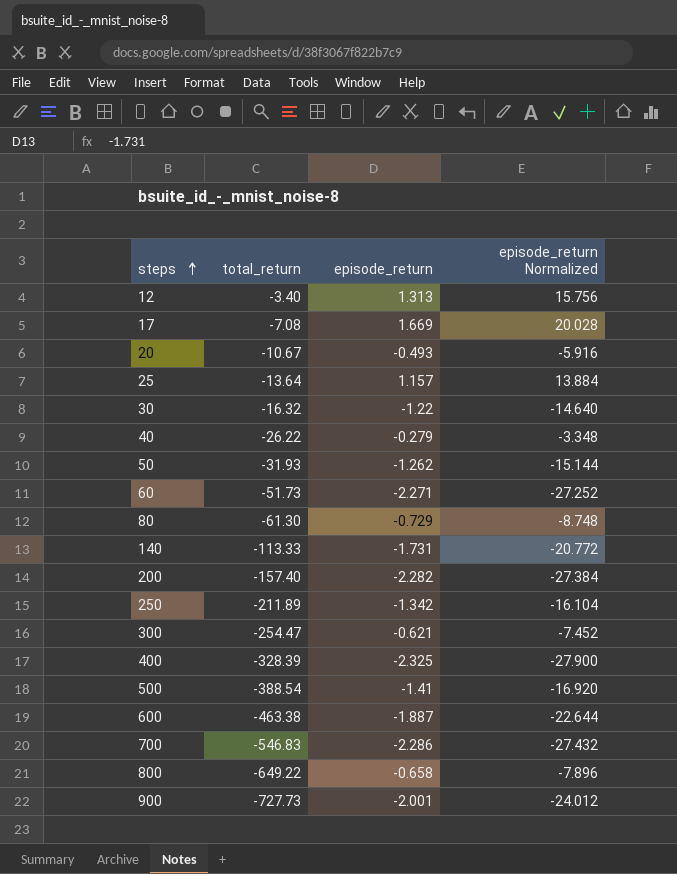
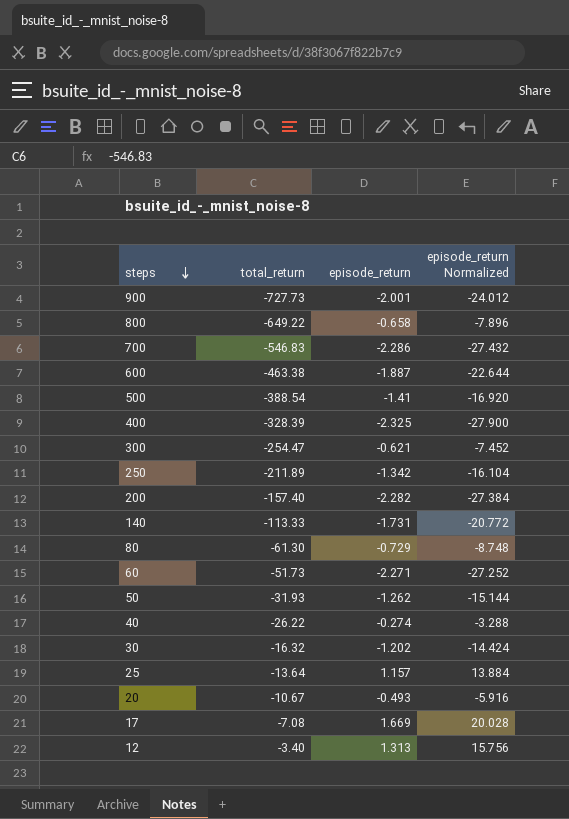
row order: steps ascending -> steps descending
40 | episode_return: -0.279 -> -0.274
40 | episode_return Normalized: -3.348 -> -3.288
30 | episode_return: -1.22 -> -1.202
30 | episode_return Normalized: -14.640 -> -14.424

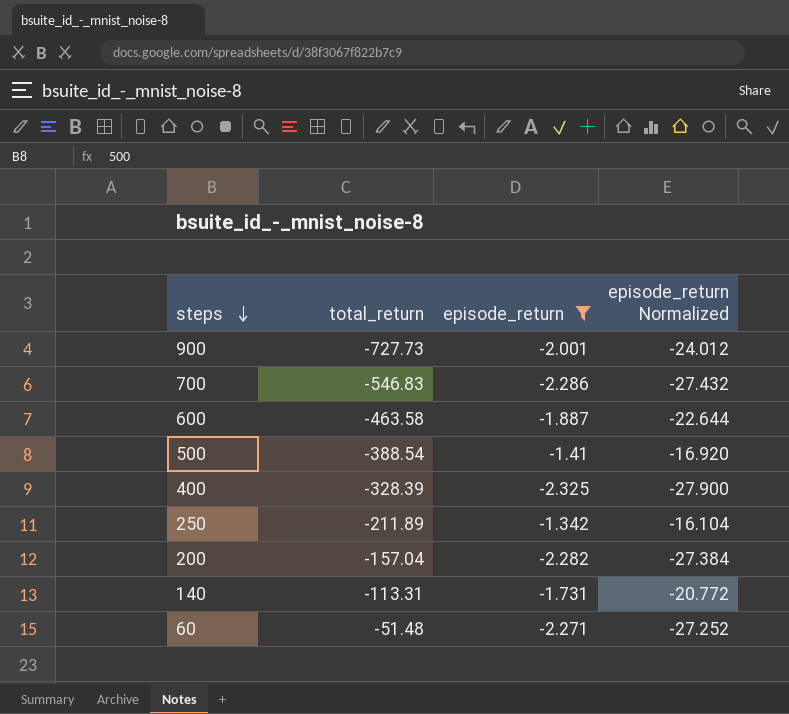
filter: none -> episode_return <= -1.342
600 | total_return: -463.38 -> -463.58
200 | total_return: -157.40 -> -157.04
140 | total_return: -113.33 -> -113.31
60 | total_return: -51.73 -> -51.48

